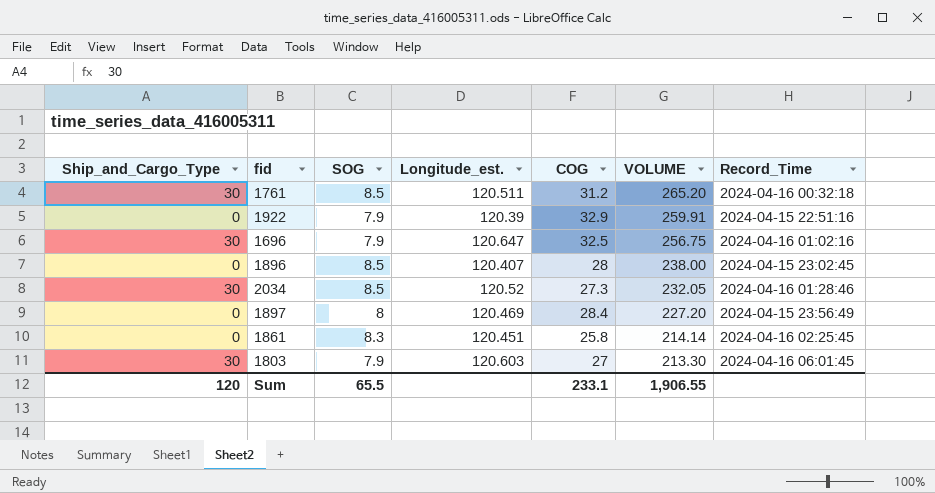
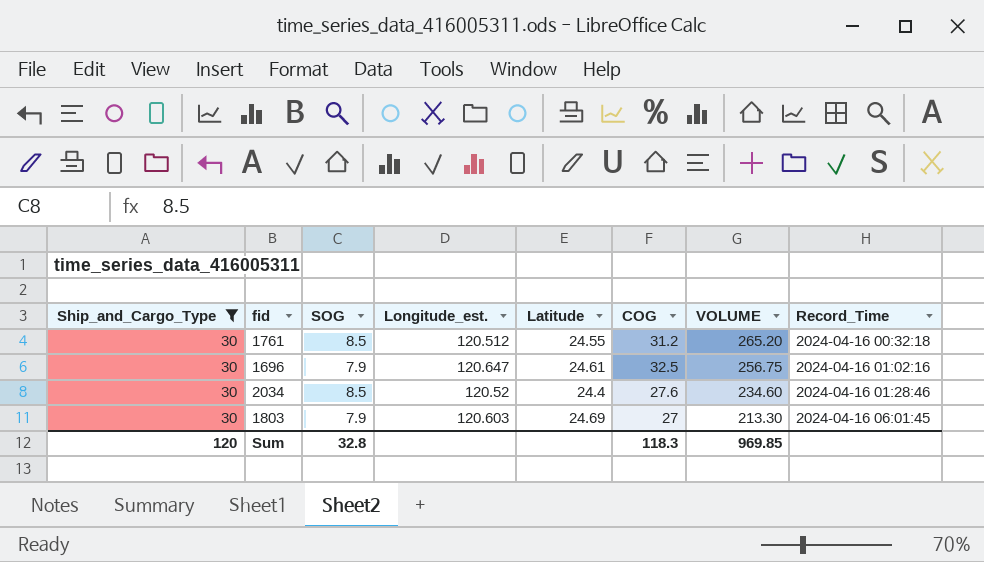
filter: none -> Ship_and_Cargo_Type = 30
column Latitude | position: none -> 5
1761 | Longitude_est.: 120.511 -> 120.512
2034 | COG: 27.3 -> 27.6
2034 | VOLUME: 232.05 -> 234.60
Sum | SOG: 65.5 -> 32.8
Sum | COG: 233.1 -> 118.3
Sum | VOLUME: 1,906.55 -> 969.85

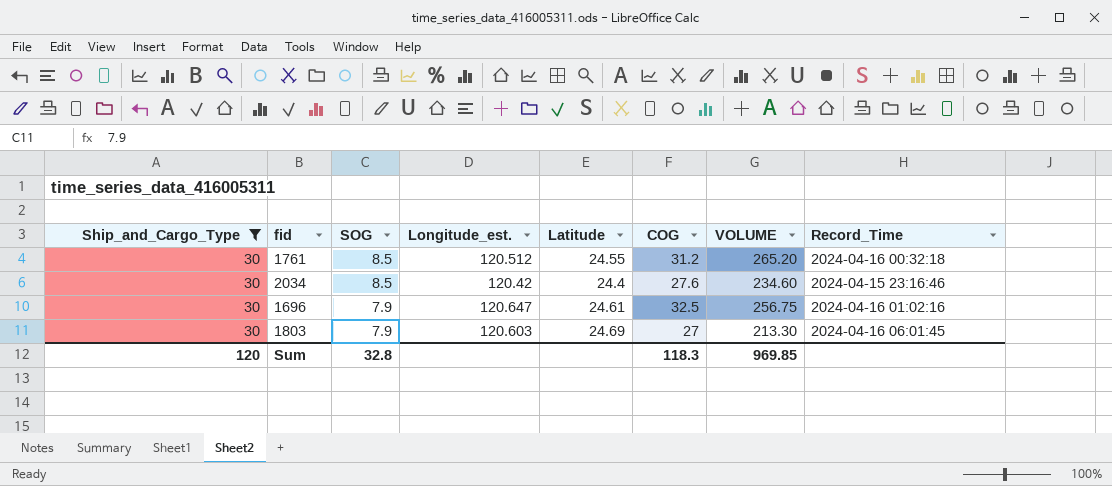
row order: VOLUME descending -> SOG descending
2034 | Longitude_est.: 120.52 -> 120.42
2034 | Record_Time: 2024-04-16 01:28:46 -> 2024-04-15 23:16:46

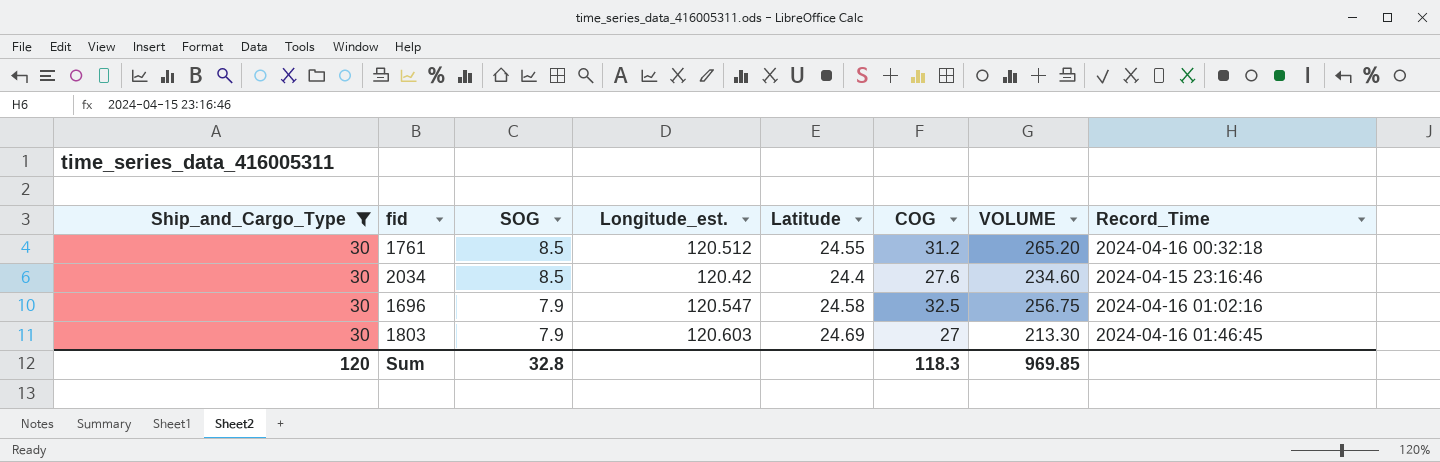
1696 | Longitude_est.: 120.647 -> 120.547
1696 | Latitude: 24.61 -> 24.58
1803 | Record_Time: 2024-04-16 06:01:45 -> 2024-04-16 01:46:45

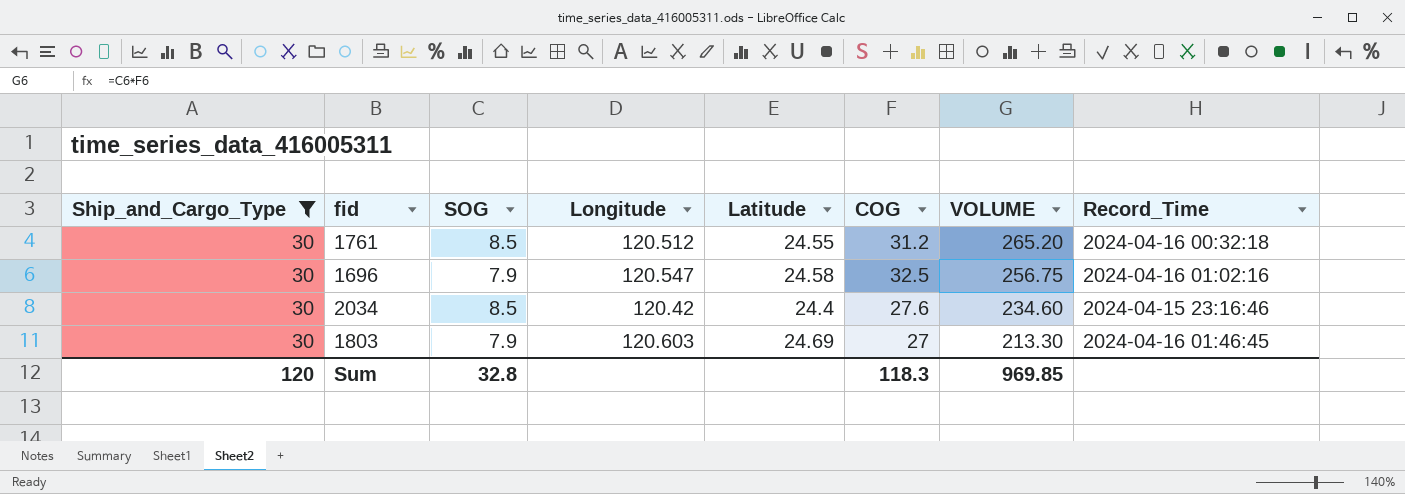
row order: SOG descending -> VOLUME descending
column name: Longitude_est. -> Longitude

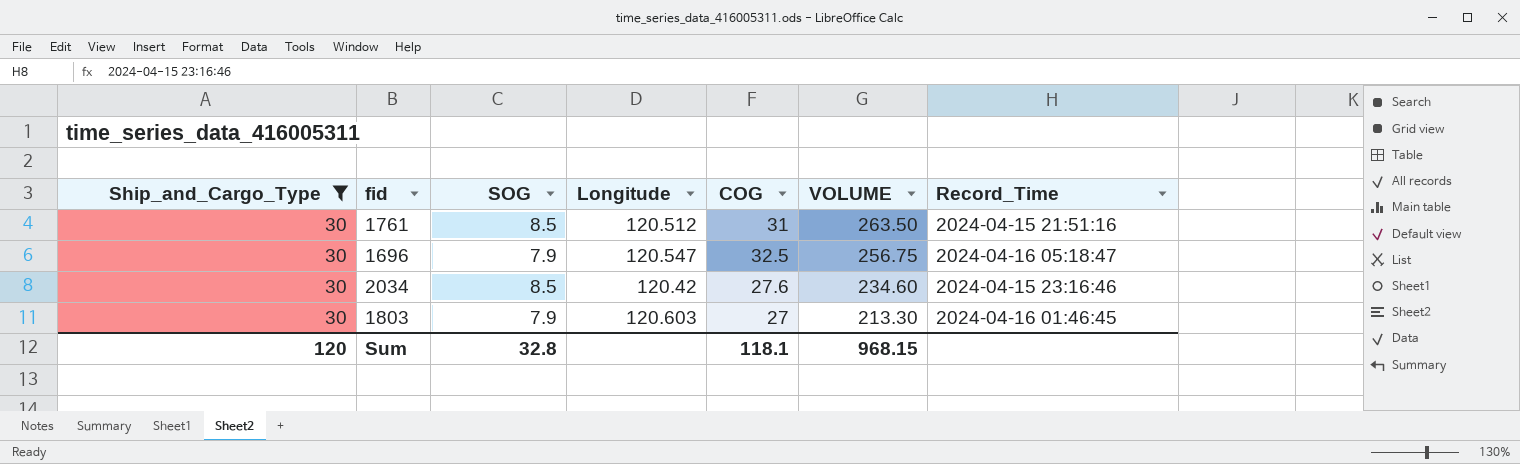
column Latitude | position: 5 -> none
1761 | COG: 31.2 -> 31
1761 | VOLUME: 265.20 -> 263.50
1761 | Record_Time: 2024-04-16 00:32:18 -> 2024-04-15 21:51:16
1696 | Record_Time: 2024-04-16 01:02:16 -> 2024-04-16 05:18:47
Sum | COG: 118.3 -> 118.1
Sum | VOLUME: 969.85 -> 968.15

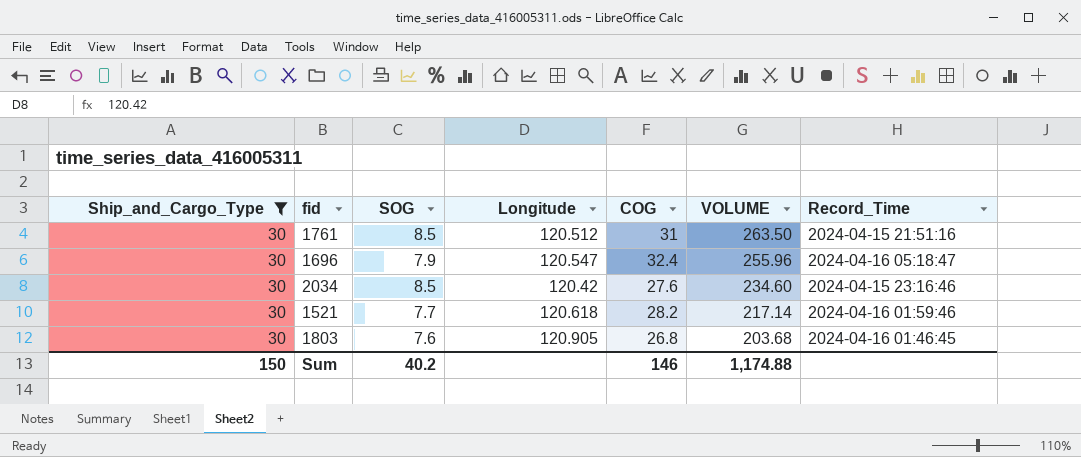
1696 | COG: 32.5 -> 32.4
1696 | VOLUME: 256.75 -> 255.96
row 1521: none -> 30 | 7.7 | 120.618 | 28.2 | 217.14 | 2024-04-16 01:59:46
1803 | SOG: 7.9 -> 7.6
1803 | Longitude: 120.603 -> 120.905
1803 | COG: 27 -> 26.8
1803 | VOLUME: 213.30 -> 203.68
Sum | Ship_and_Cargo_Type: 120 -> 150
Sum | SOG: 32.8 -> 40.2
Sum | COG: 118.1 -> 146
Sum | VOLUME: 968.15 -> 1,174.88

